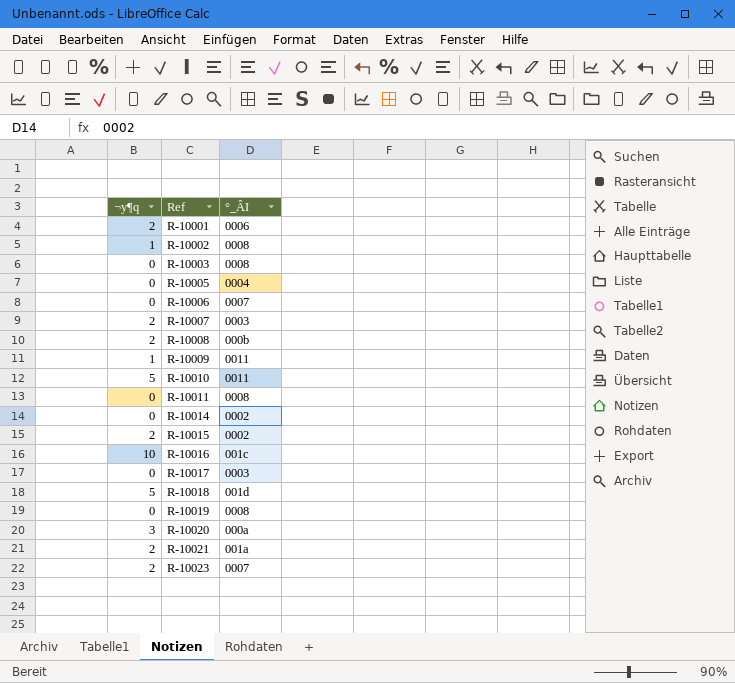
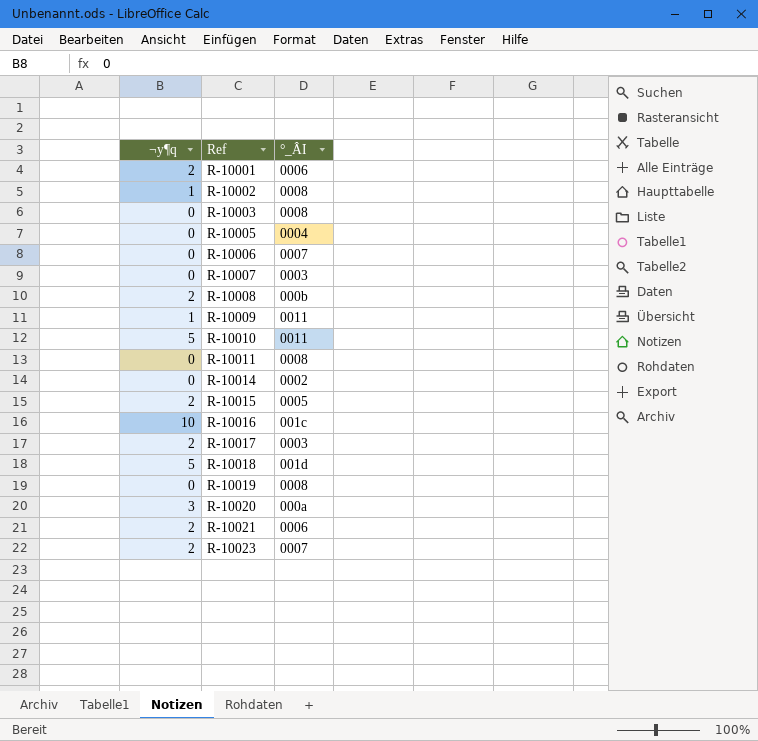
R-10007 | ¬y¶q: 2 -> 0
R-10015 | °_ÂI: 0002 -> 0005
R-10017 | ¬y¶q: 0 -> 2
R-10021 | °_ÂI: 001a -> 0006

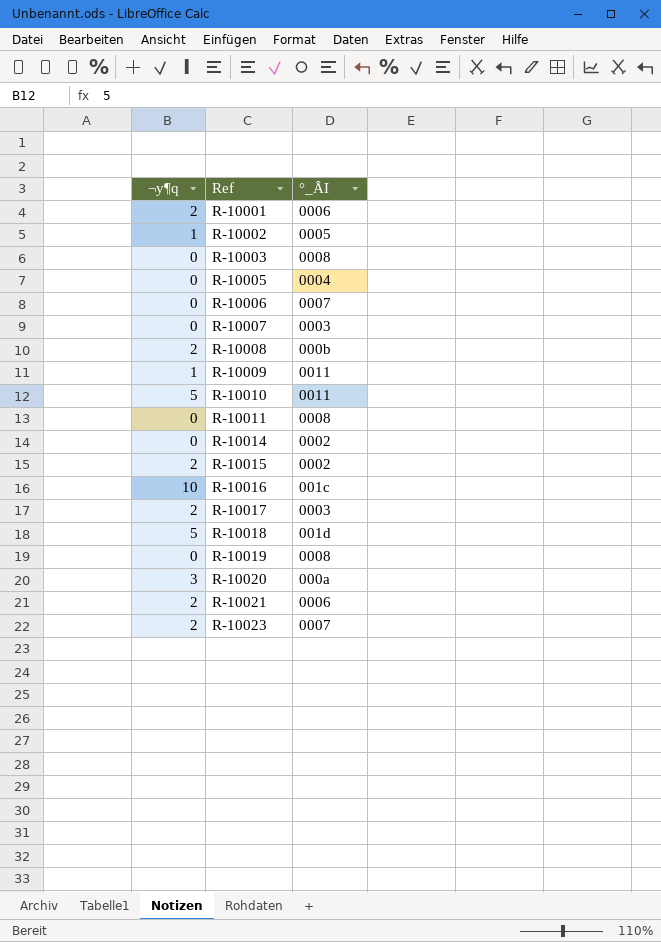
R-10002 | °_ÂI: 0008 -> 0005
R-10015 | °_ÂI: 0005 -> 0002

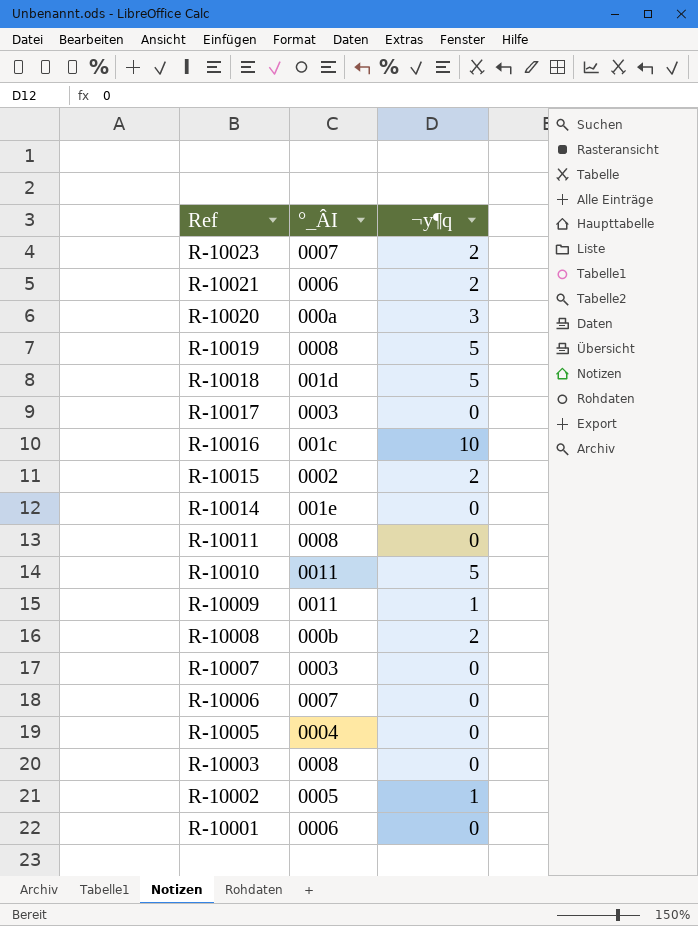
row order: Ref ascending -> Ref descending
column ¬y¶q | position: 1 -> 3
R-10019 | ¬y¶q: 0 -> 5
R-10017 | ¬y¶q: 2 -> 0
R-10014 | °_ÂI: 0002 -> 001e
R-10001 | ¬y¶q: 2 -> 0

